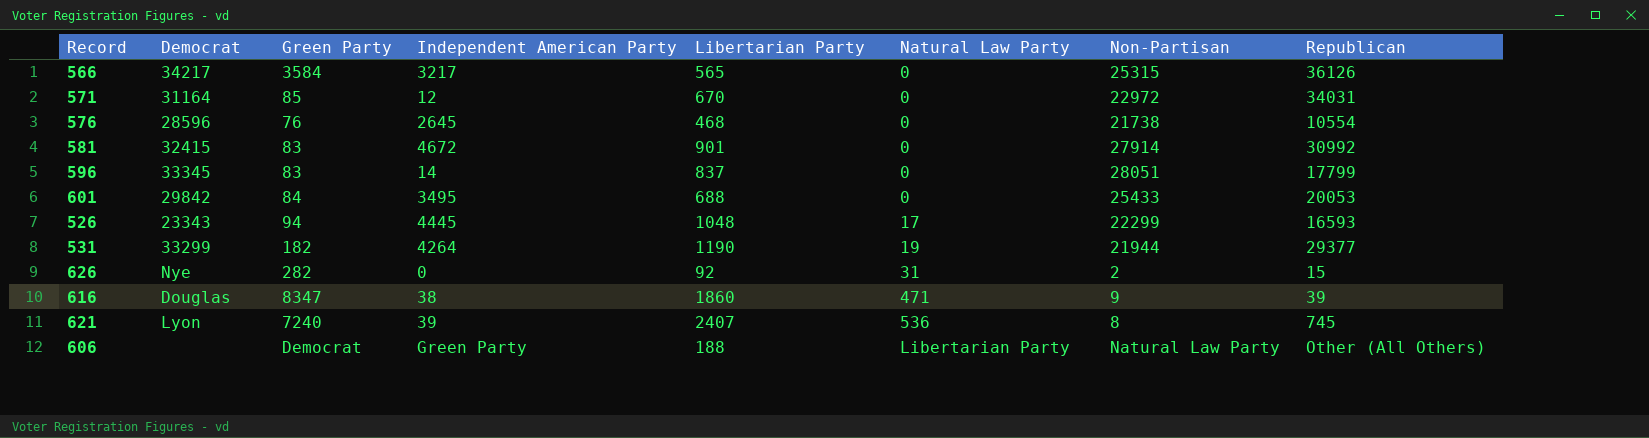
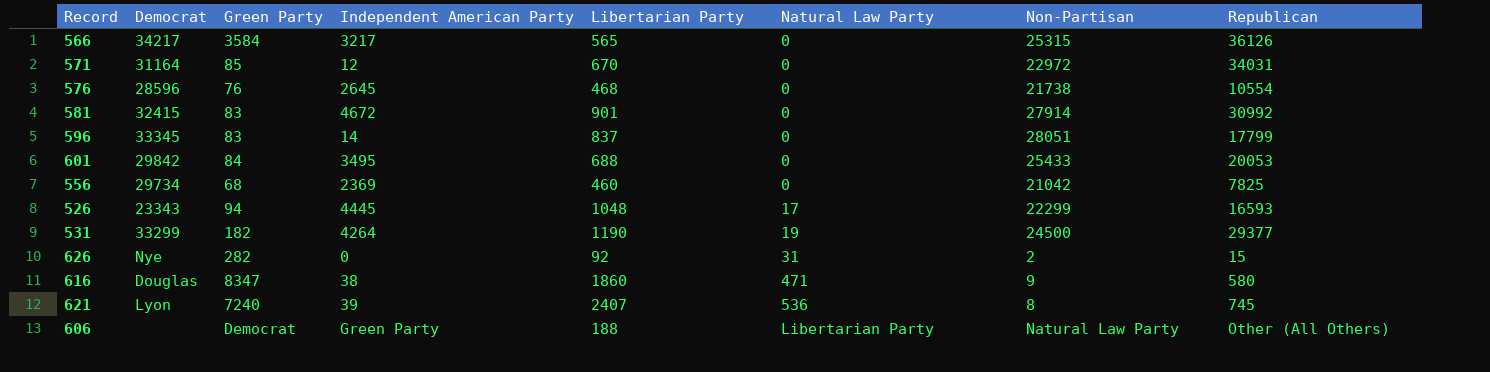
row 556: none -> 29734 | 68 | 2369 | 460 | 0 | 21042 | 7825
531 | Non-Partisan: 21944 -> 24500
616 | Republican: 39 -> 580

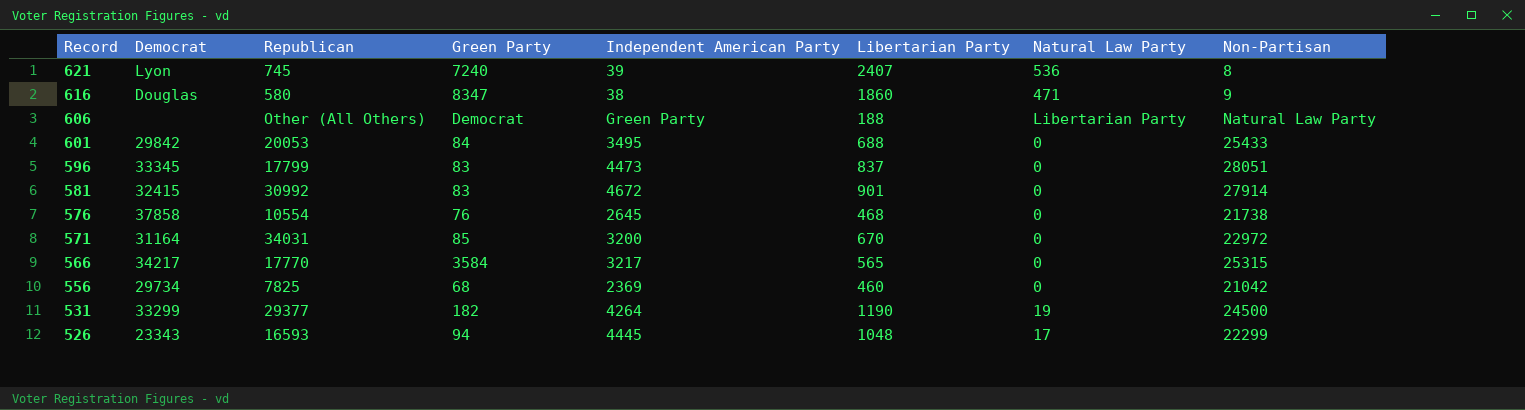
row order: Natural Law Party ascending -> Record descending
column Republican | position: 8 -> 3
row 626: Nye | 282 | 0 | 92 | 31 | 2 | 15 -> none
596 | Independent American Party: 14 -> 4473
576 | Democrat: 28596 -> 37858
571 | Independent American Party: 12 -> 3200
566 | Republican: 36126 -> 17770

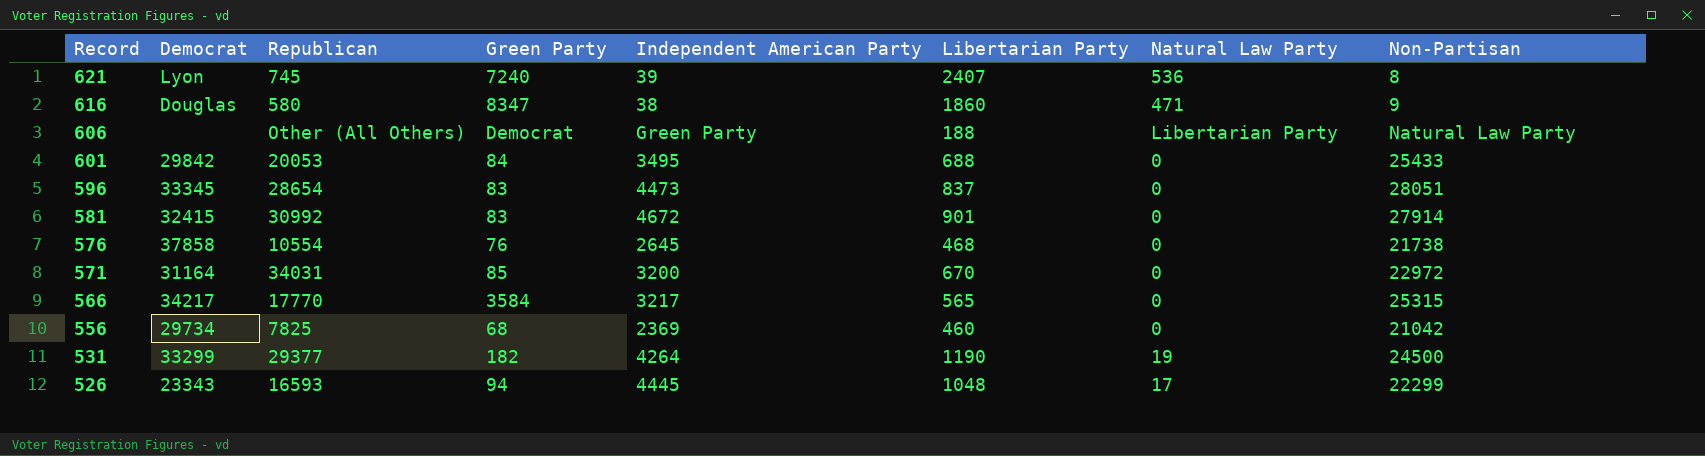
596 | Republican: 17799 -> 28654

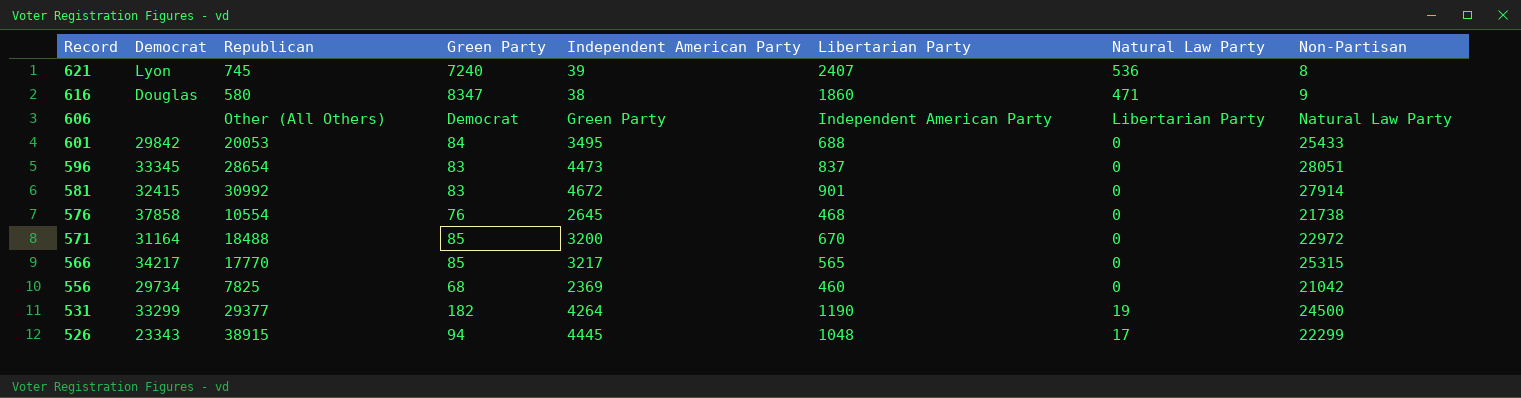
606 | Libertarian Party: 188 -> Independent American Party
571 | Republican: 34031 -> 18488
566 | Green Party: 3584 -> 85
526 | Republican: 16593 -> 38915

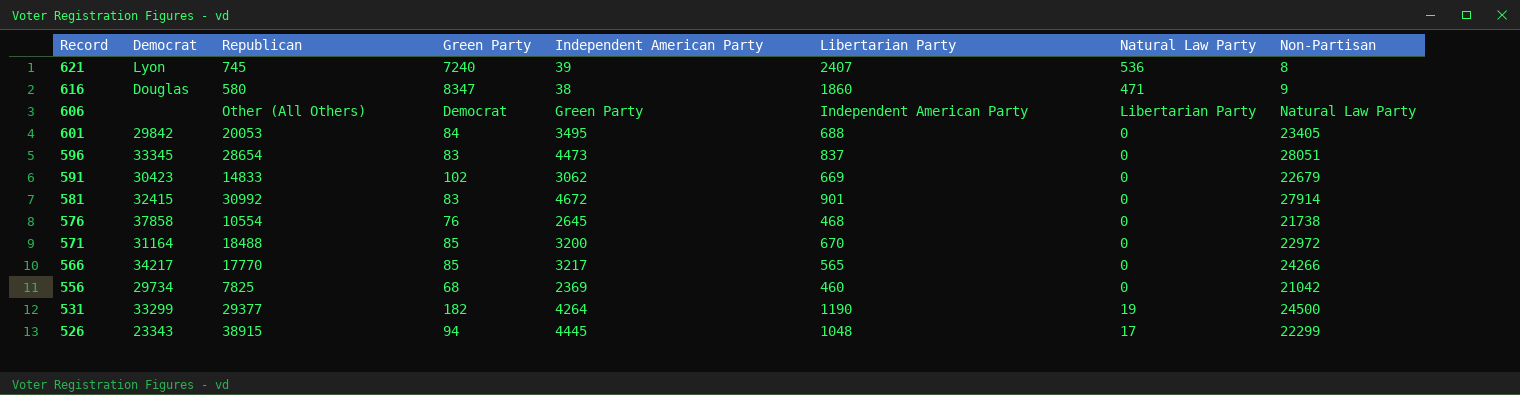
601 | Non-Partisan: 25433 -> 23405
row 591: none -> 30423 | 14833 | 102 | 3062 | 669 | 0 | 22679
566 | Non-Partisan: 25315 -> 24266

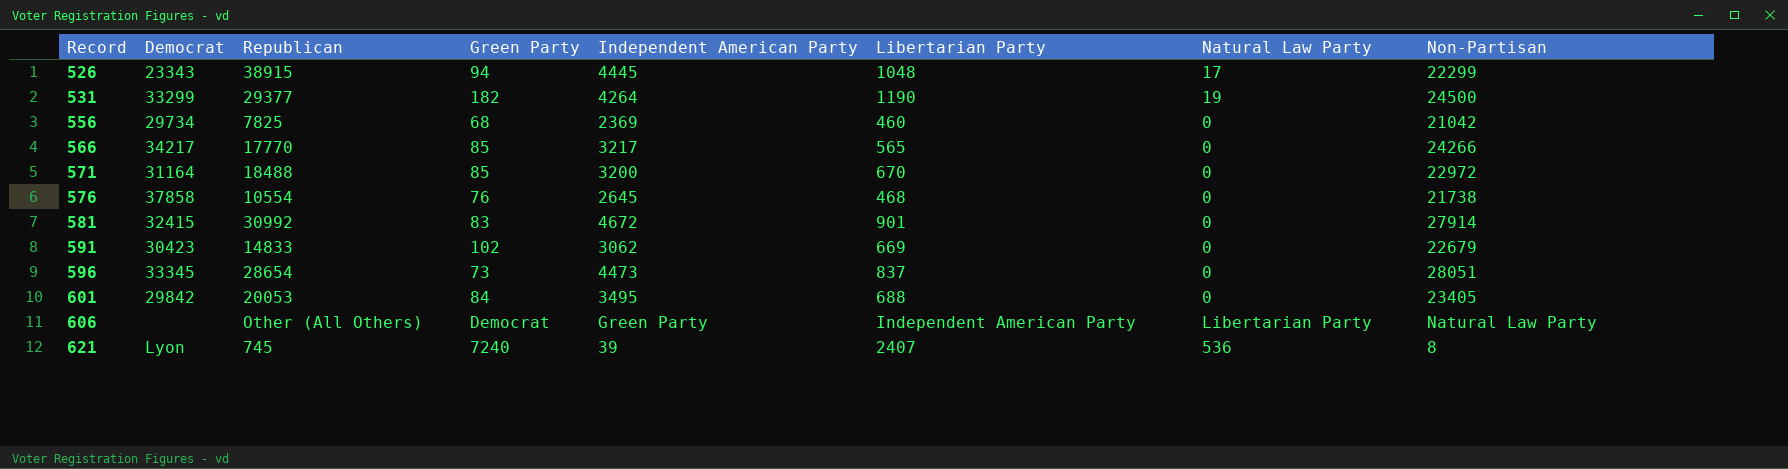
row order: Record descending -> Record ascending
row 616: Douglas | 580 | 8347 | 38 | 1860 | 471 | 9 -> none
596 | Green Party: 83 -> 73

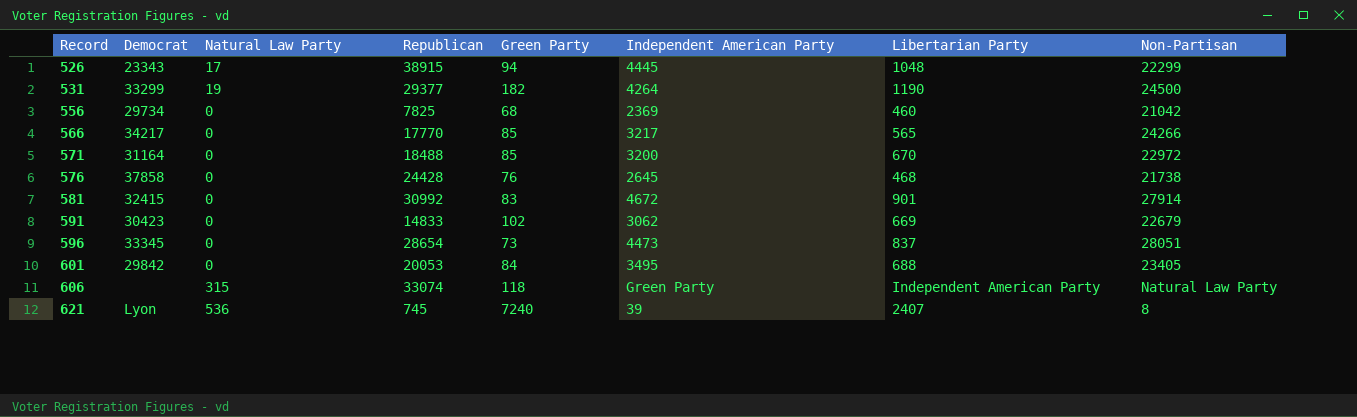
column Natural Law Party | position: 7 -> 3
576 | Republican: 10554 -> 24428
606 | Natural Law Party: Libertarian Party -> 315
606 | Republican: Other (All Others) -> 33074
606 | Green Party: Democrat -> 118

